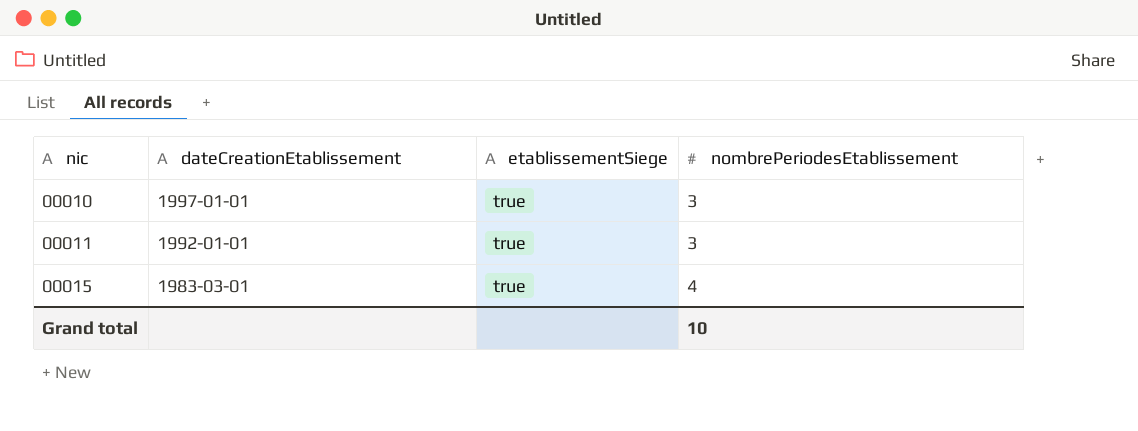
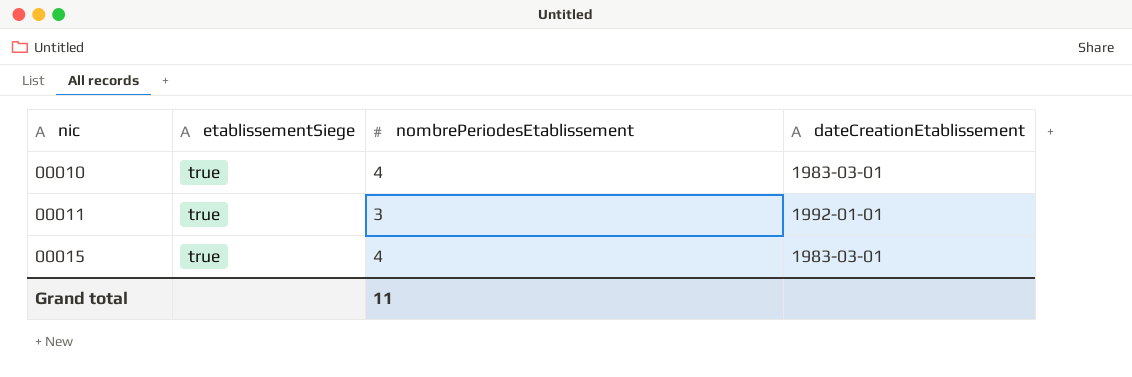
column dateCreationEtablissement | position: 2 -> 4
00010 | nombrePeriodesEtablissement: 3 -> 4
00010 | dateCreationEtablissement: 1997-01-01 -> 1983-03-01
Grand total | nombrePeriodesEtablissement: 10 -> 11

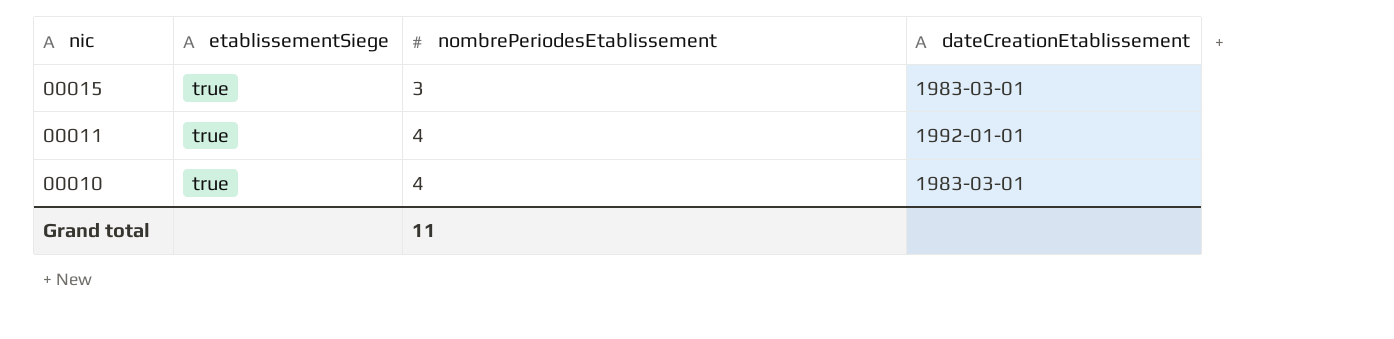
row order: nic ascending -> nic descending
00015 | nombrePeriodesEtablissement: 4 -> 3
00011 | nombrePeriodesEtablissement: 3 -> 4

